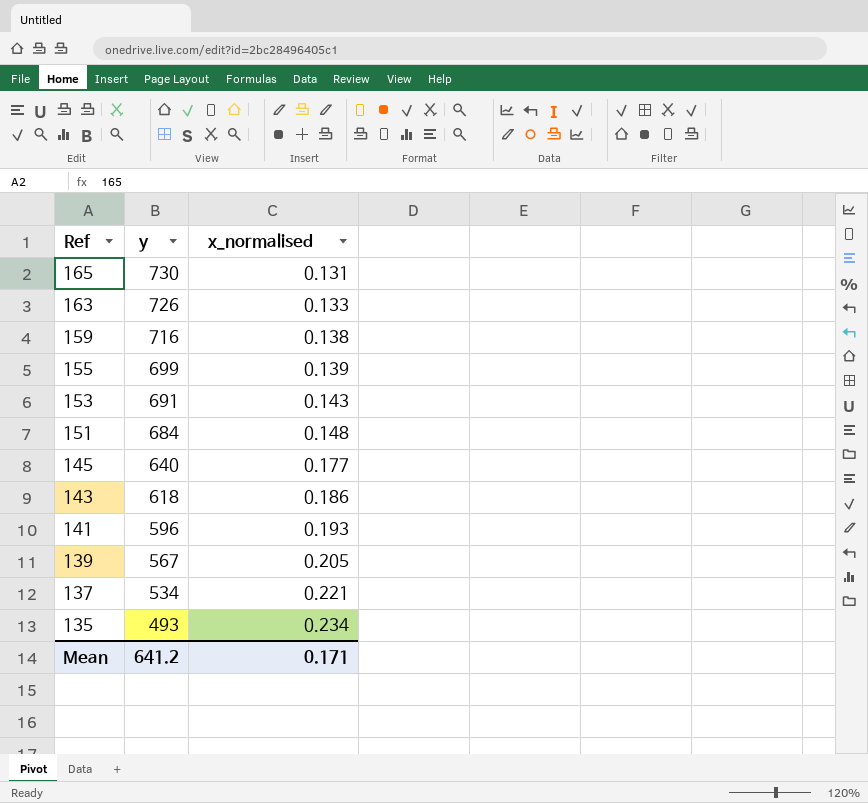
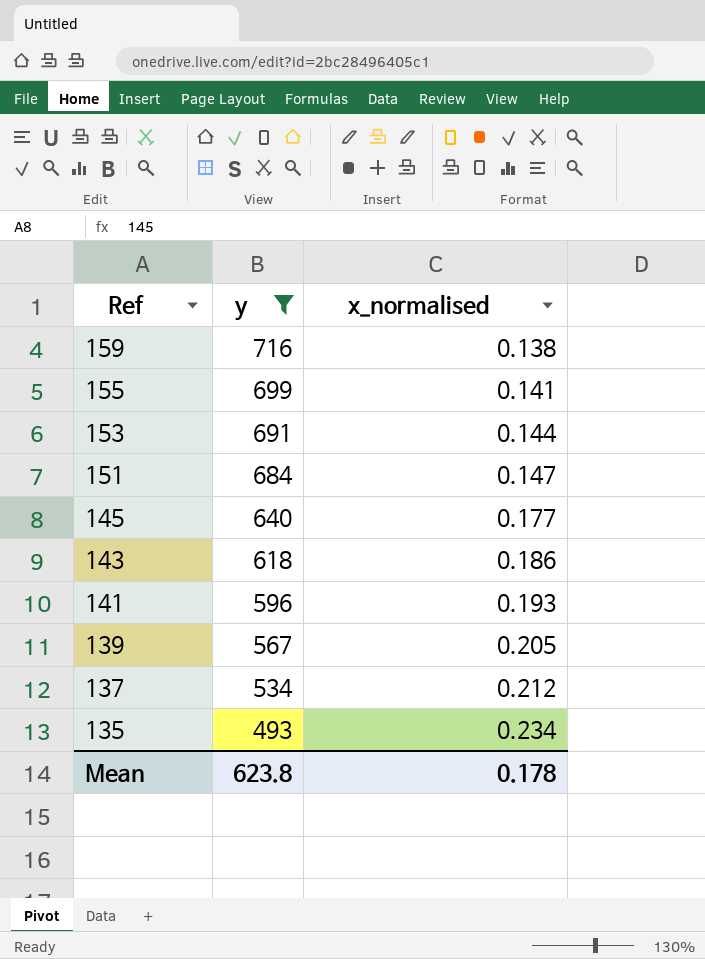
filter: none -> y <= 716
155 | x_normalised: 0.139 -> 0.141
153 | x_normalised: 0.143 -> 0.144
151 | x_normalised: 0.148 -> 0.147
137 | x_normalised: 0.221 -> 0.212
Mean | y: 641.2 -> 623.8
Mean | x_normalised: 0.171 -> 0.178

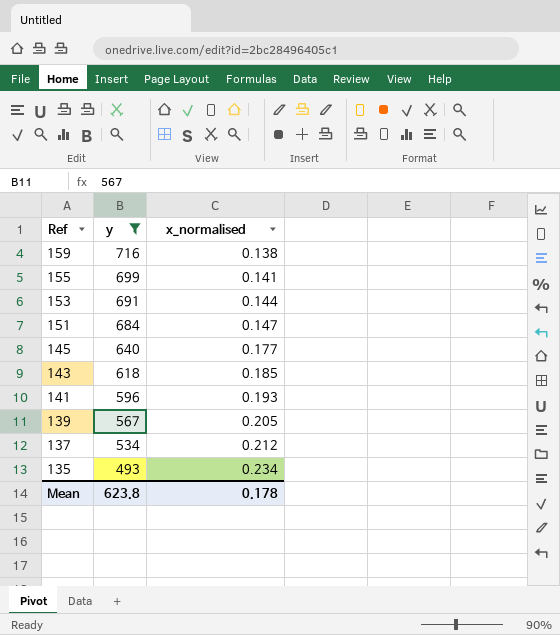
143 | x_normalised: 0.186 -> 0.185

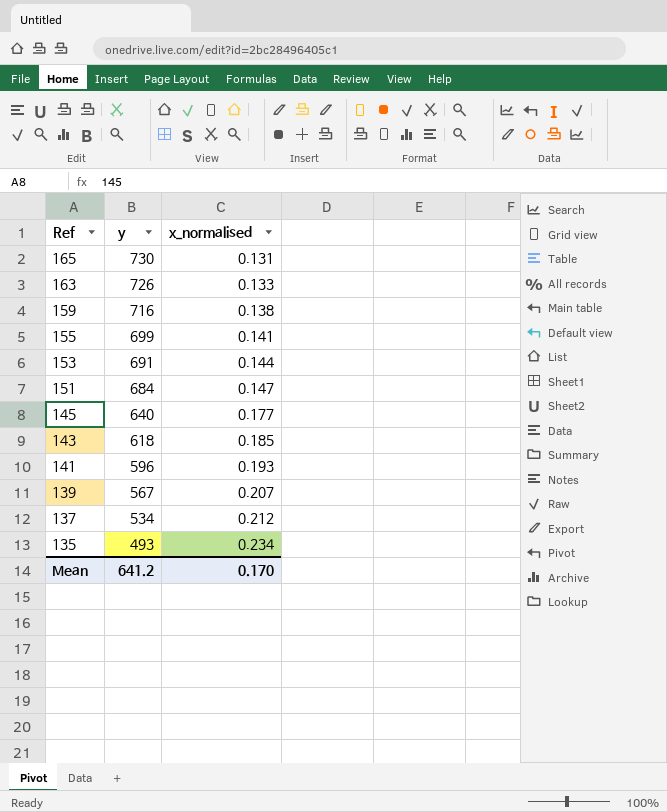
filter: y <= 716 -> none
139 | x_normalised: 0.205 -> 0.207
Mean | y: 623.8 -> 641.2
Mean | x_normalised: 0.178 -> 0.170

